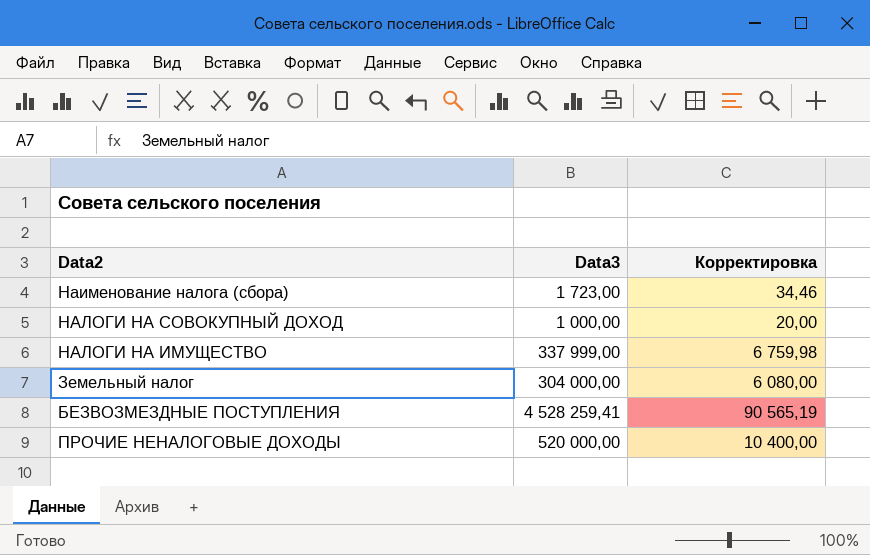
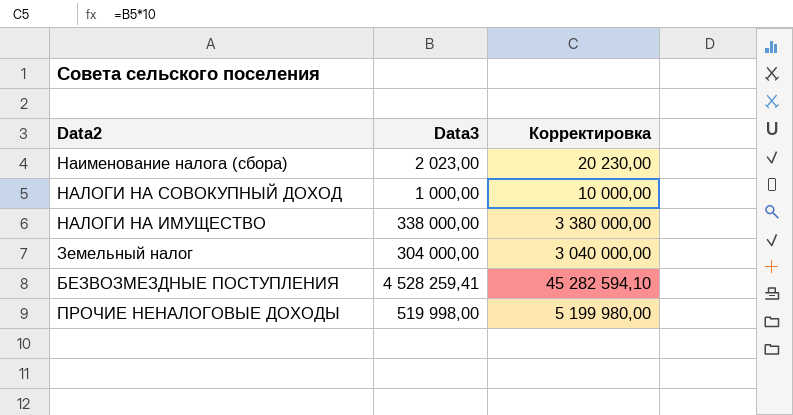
column Корректировка | formula: [Data3] * 0,02 -> [Data3] * 10
Наименование налога (сбора) | Data3: 1 723,00 -> 2 023,00
НАЛОГИ НА ИМУЩЕСТВО | Data3: 337 999,00 -> 338 000,00
ПРОЧИЕ НЕНАЛОГОВЫЕ ДОХОДЫ | Data3: 520 000,00 -> 519 998,00

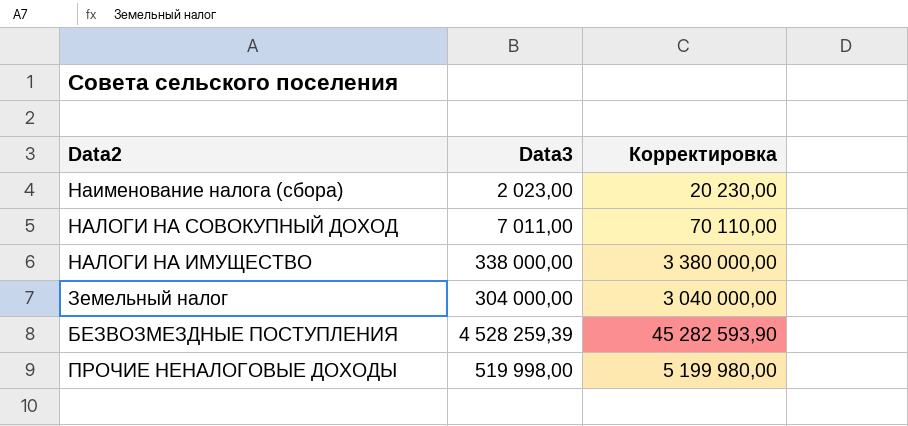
НАЛОГИ НА СОВОКУПНЫЙ ДОХОД | Data3: 1 000,00 -> 7 011,00
НАЛОГИ НА СОВОКУПНЫЙ ДОХОД | Корректировка: 10 000,00 -> 70 110,00
БЕЗВОЗМЕЗДНЫЕ ПОСТУПЛЕНИЯ | Data3: 4 528 259,41 -> 4 528 259,39
БЕЗВОЗМЕЗДНЫЕ ПОСТУПЛЕНИЯ | Корректировка: 45 282 594,10 -> 45 282 593,90

